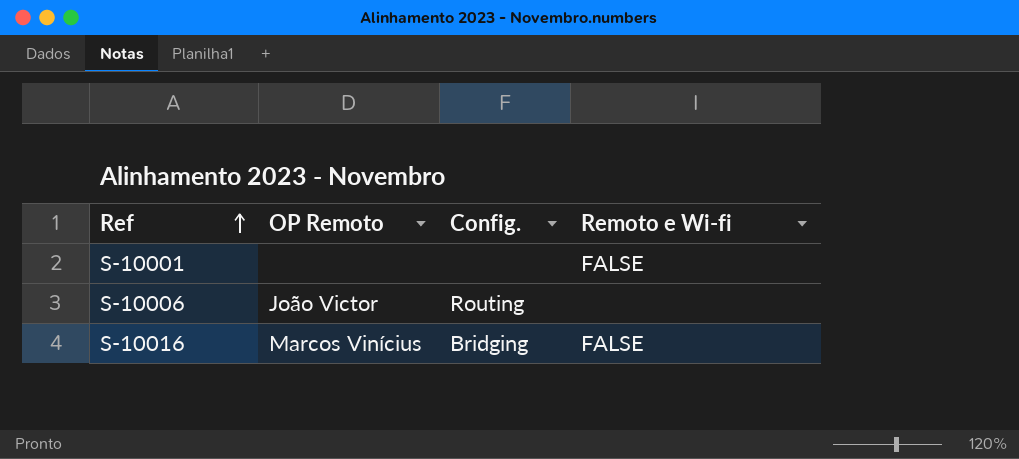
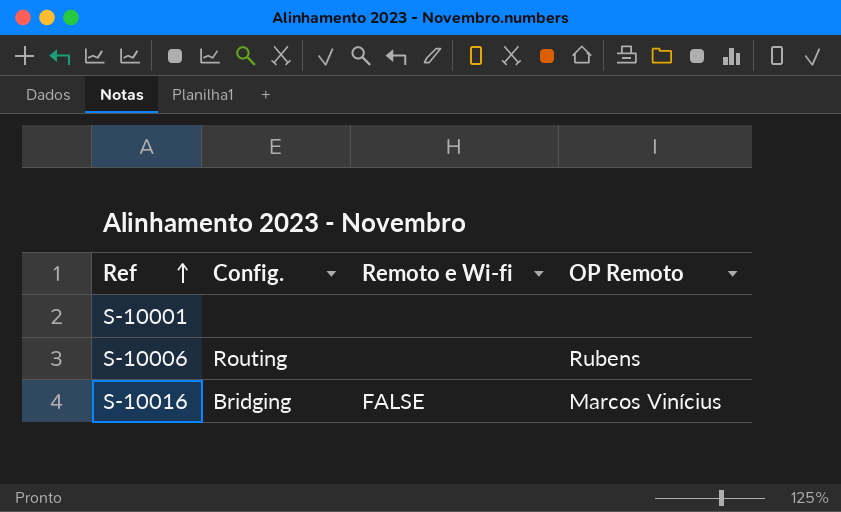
column OP Remoto | position: 2 -> 4
S-10001 | Remoto e Wi-fi: FALSE -> none
S-10006 | OP Remoto: João Victor -> Rubens

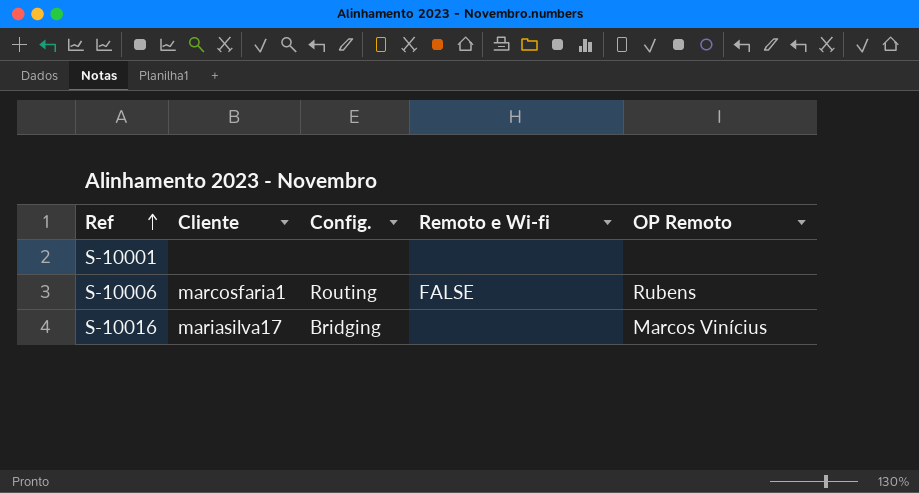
column Cliente | position: none -> 2
S-10006 | Remoto e Wi-fi: none -> FALSE
S-10016 | Remoto e Wi-fi: FALSE -> none

